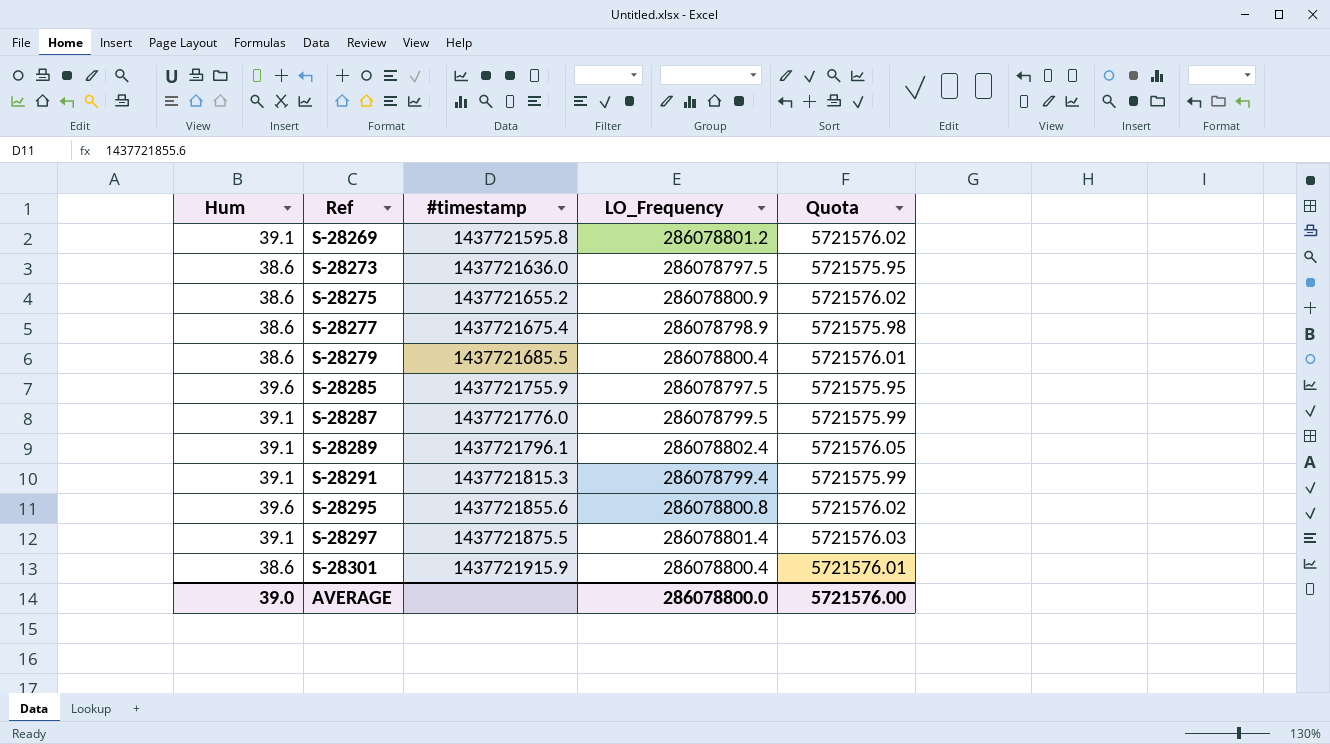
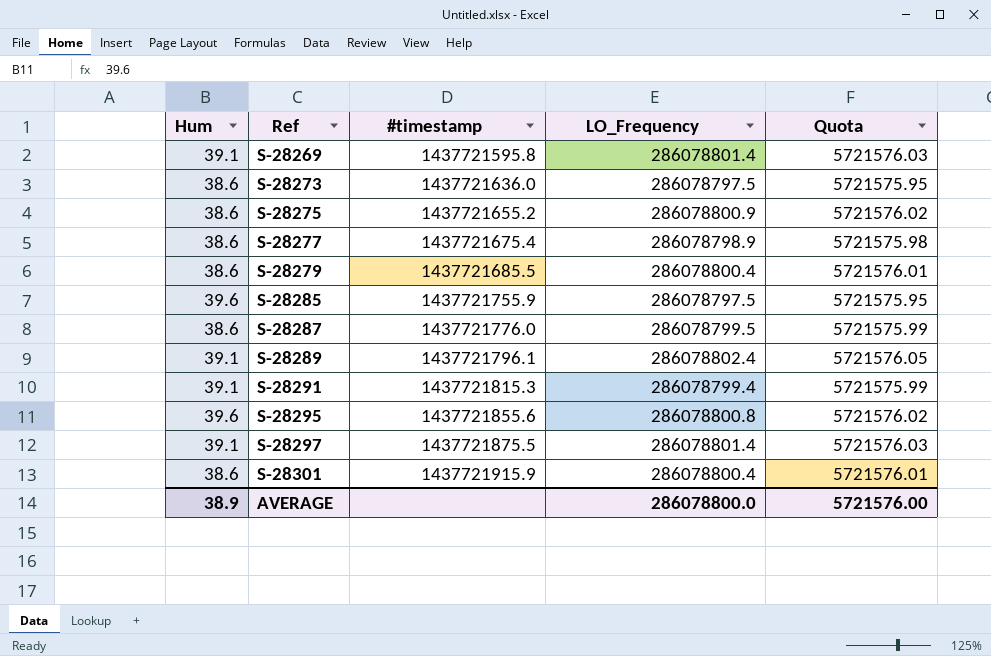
S-28269 | LO_Frequency: 286078801.2 -> 286078801.4
S-28269 | Quota: 5721576.02 -> 5721576.03
S-28287 | Hum: 39.1 -> 38.6
AVERAGE | Hum: 39.0 -> 38.9

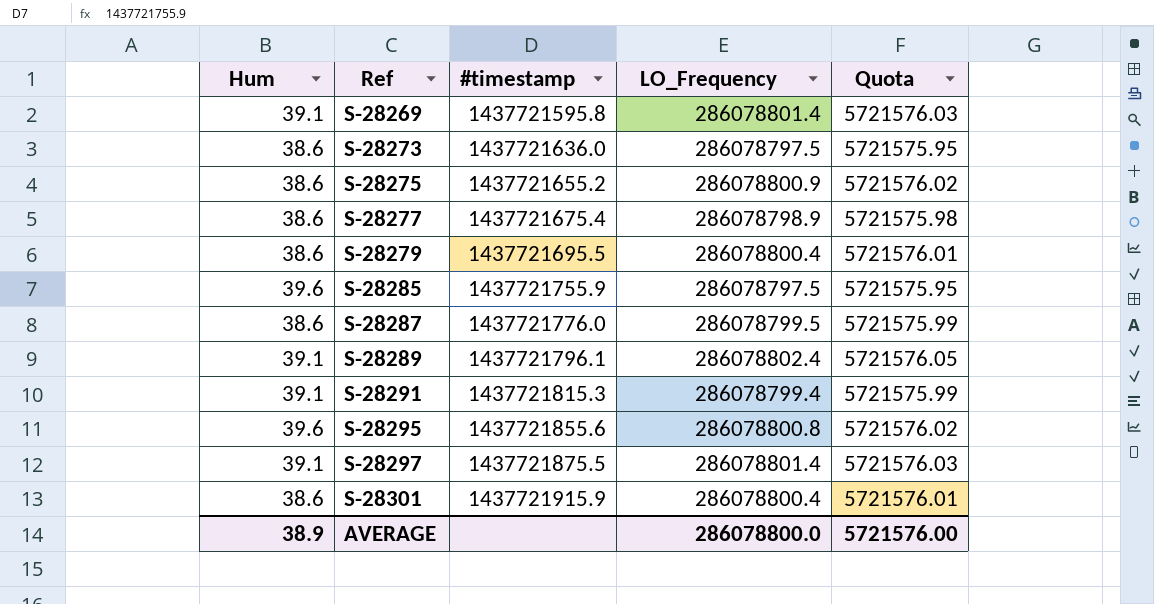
S-28279 | #timestamp: 1437721685.5 -> 1437721695.5

